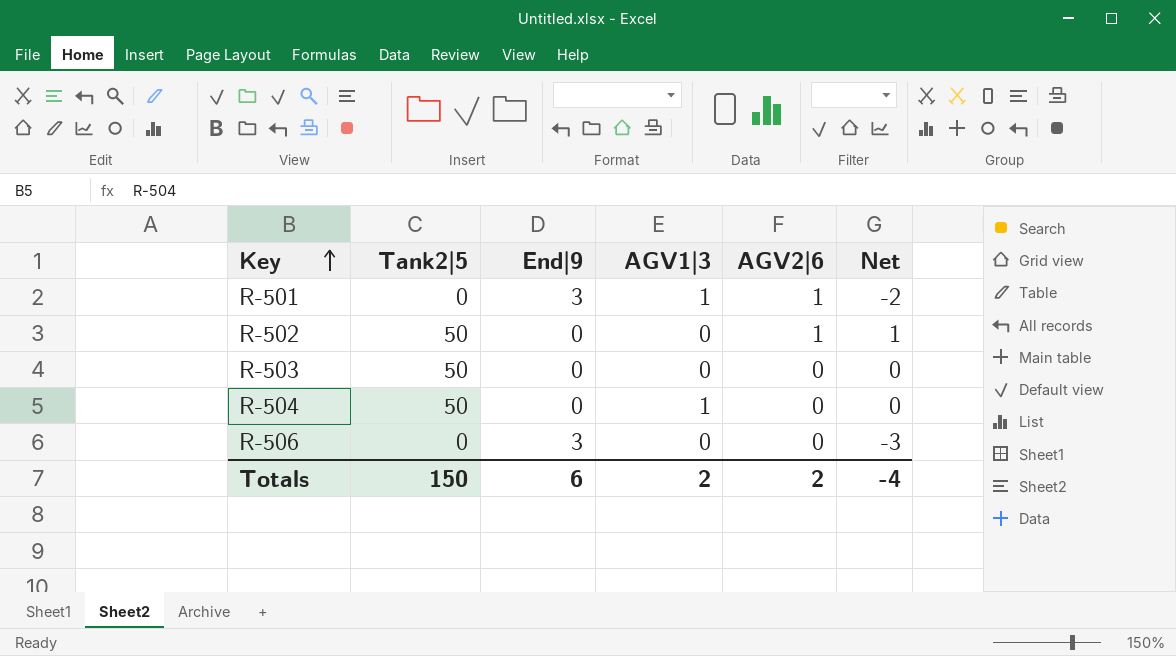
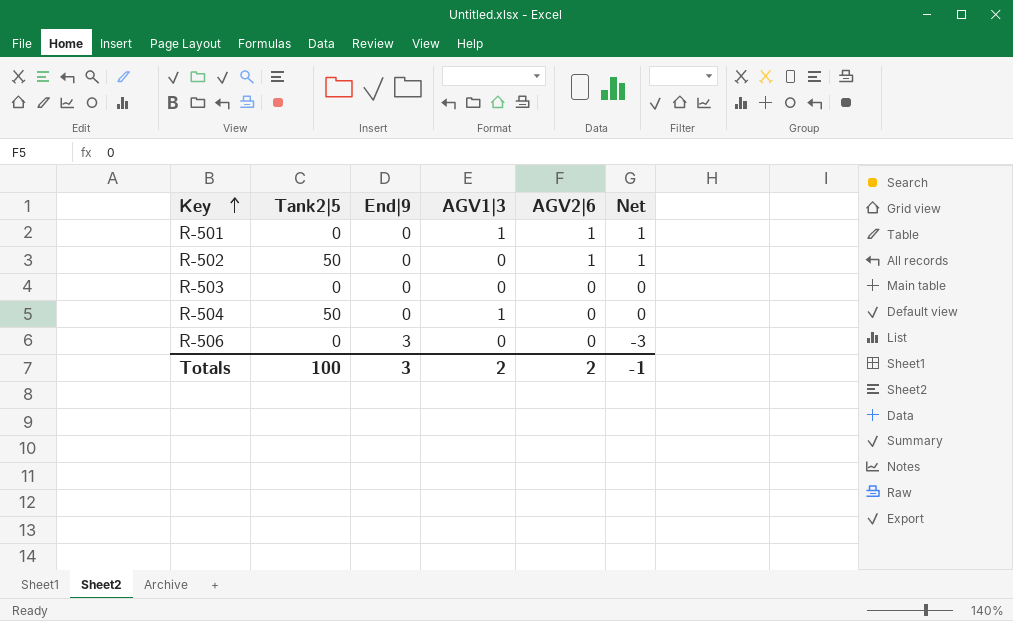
R-501 | End|9: 3 -> 0
R-501 | Net: -2 -> 1
R-503 | Tank2|5: 50 -> 0
Totals | Tank2|5: 150 -> 100
Totals | End|9: 6 -> 3
Totals | Net: -4 -> -1

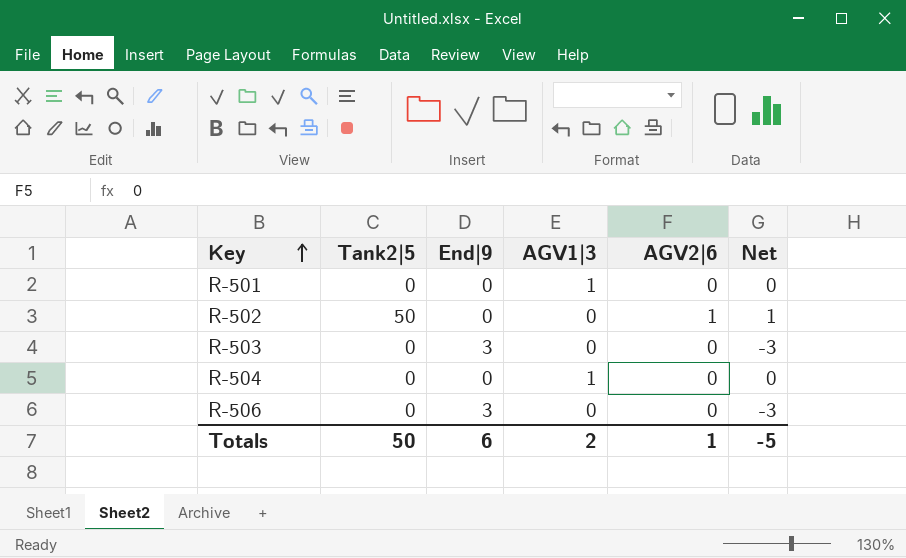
R-501 | AGV2|6: 1 -> 0
R-501 | Net: 1 -> 0
R-503 | End|9: 0 -> 3
R-503 | Net: 0 -> -3
R-504 | Tank2|5: 50 -> 0
Totals | Tank2|5: 100 -> 50
Totals | End|9: 3 -> 6
Totals | AGV2|6: 2 -> 1
Totals | Net: -1 -> -5

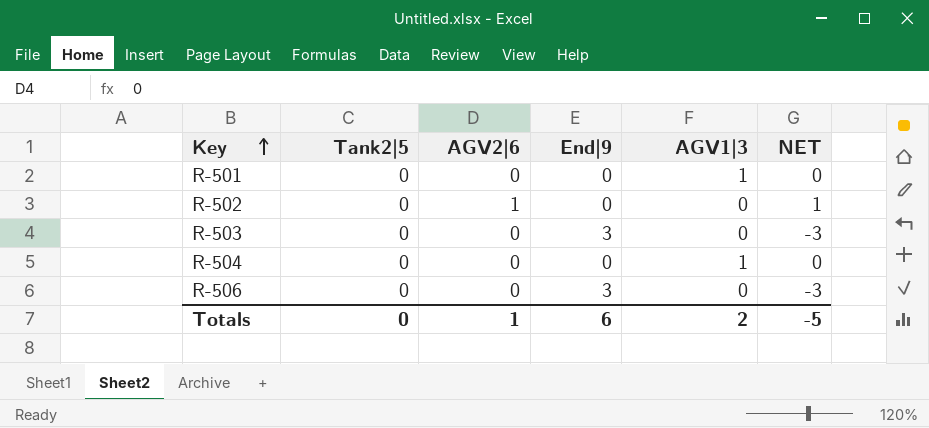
column AGV2|6 | position: 5 -> 3
column name: Net -> NET
R-502 | Tank2|5: 50 -> 0
Totals | Tank2|5: 50 -> 0

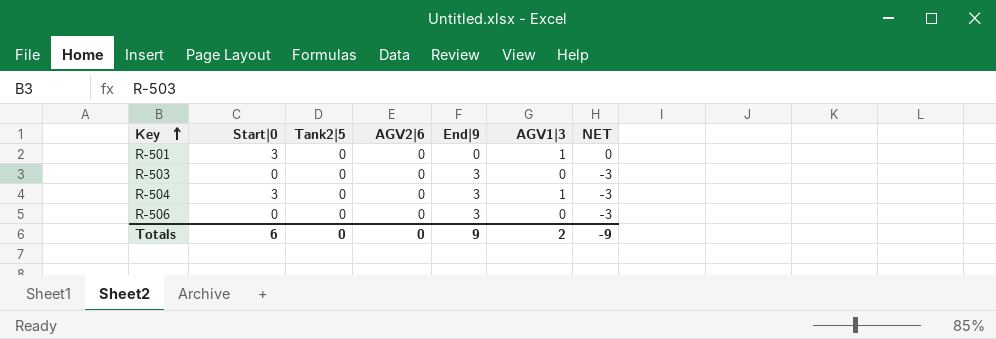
column Start|0 | position: none -> 2
row R-502: 0 | 1 | 0 | 0 | 1 -> none
R-504 | End|9: 0 -> 3
R-504 | NET: 0 -> -3
Totals | AGV2|6: 1 -> 0
Totals | End|9: 6 -> 9
Totals | NET: -5 -> -9

